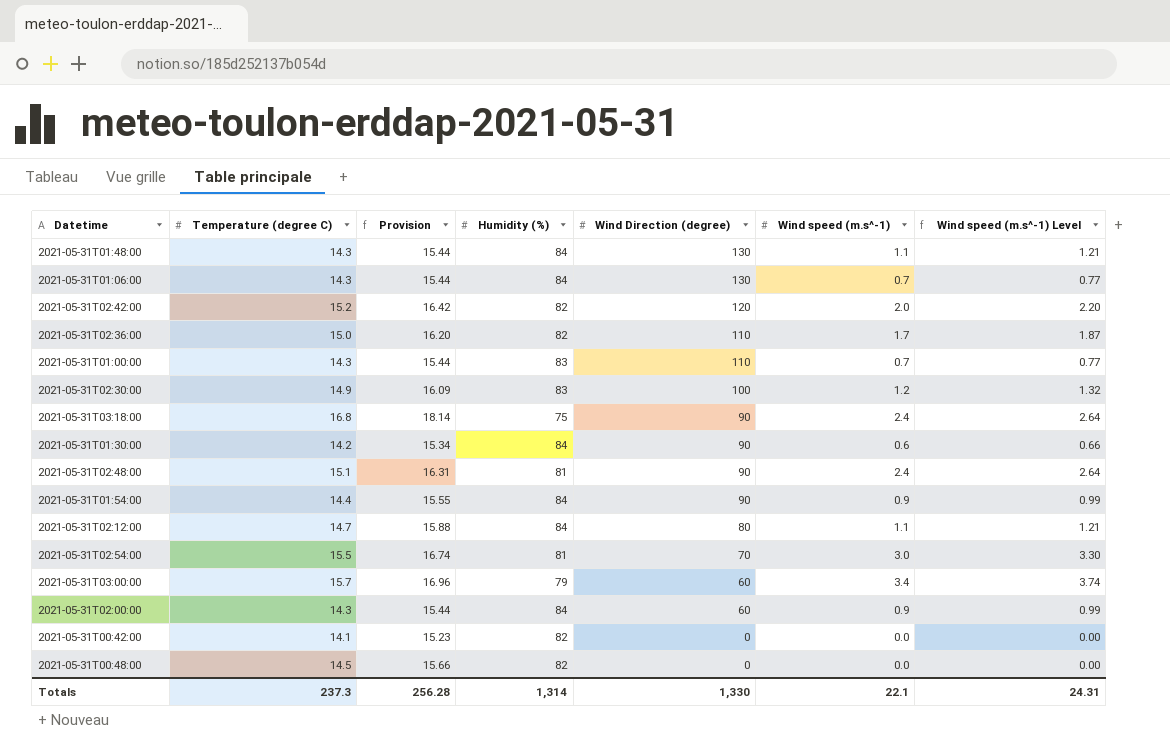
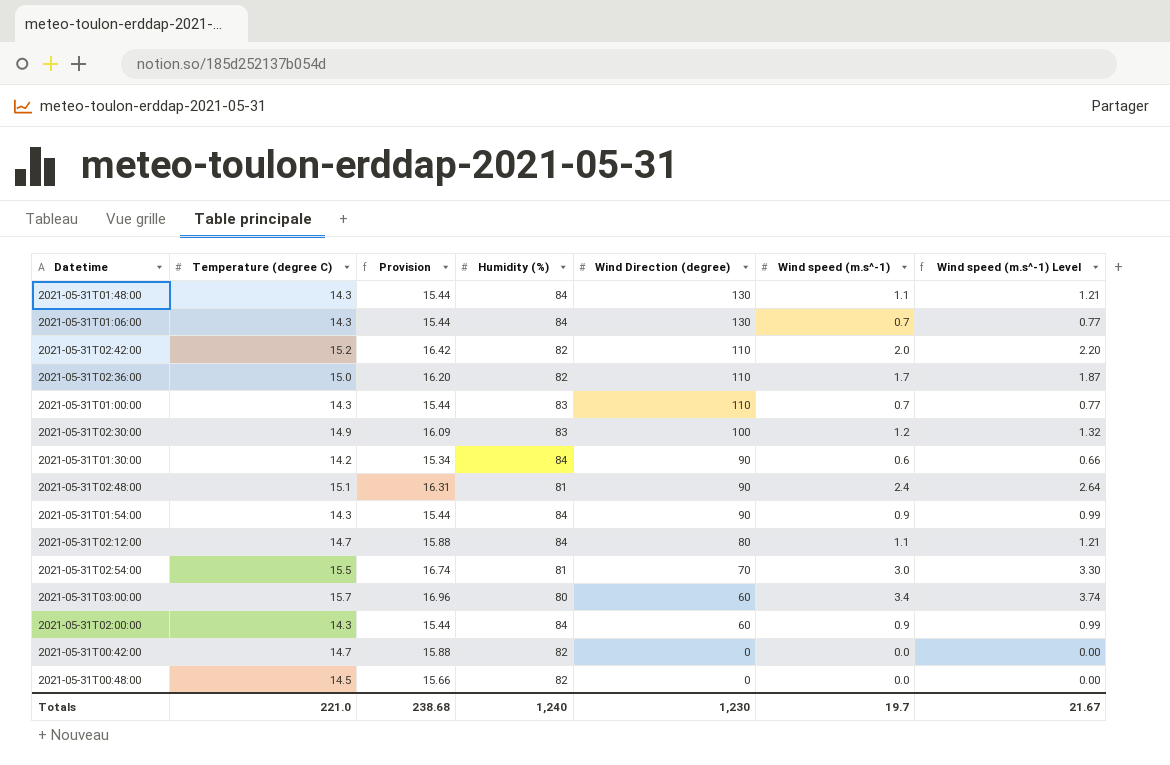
row 2021-05-31T03:18:00: 16.8 | 18.14 | 75 | 90 | 2.4 | 2.64 -> none
2021-05-31T02:42:00 | Wind Direction (degree): 120 -> 110
2021-05-31T01:54:00 | Temperature (degree C): 14.4 -> 14.3
2021-05-31T01:54:00 | Provision: 15.55 -> 15.44
2021-05-31T03:00:00 | Humidity (%): 79 -> 80
2021-05-31T00:42:00 | Temperature (degree C): 14.1 -> 14.7
2021-05-31T00:42:00 | Provision: 15.23 -> 15.88
Totals | Temperature (degree C): 237.3 -> 221.0
Totals | Provision: 256.28 -> 238.68
Totals | Humidity (%): 1,314 -> 1,240
Totals | Wind Direction (degree): 1,330 -> 1,230
Totals | Wind speed (m.s^-1): 22.1 -> 19.7
Totals | Wind speed (m.s^-1) Level: 24.31 -> 21.67

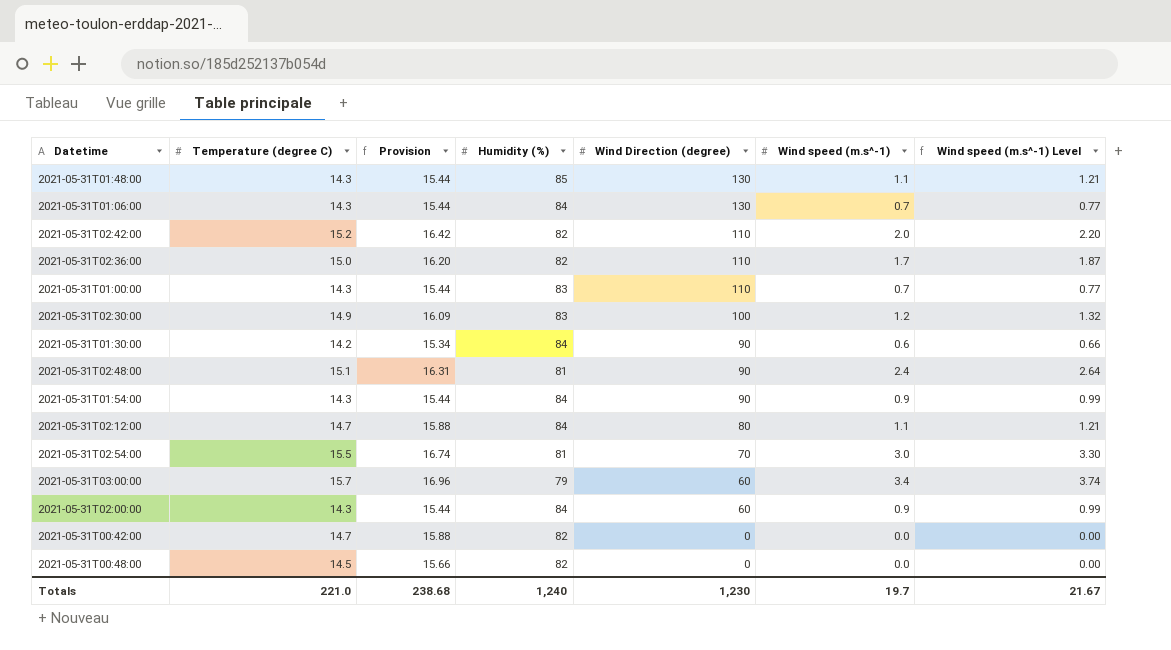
2021-05-31T01:48:00 | Humidity (%): 84 -> 85
2021-05-31T03:00:00 | Humidity (%): 80 -> 79

